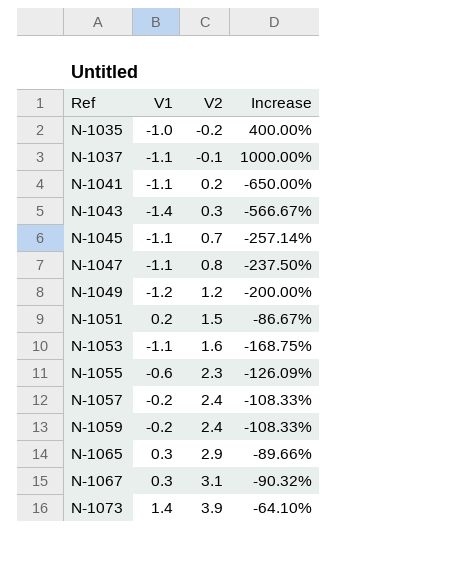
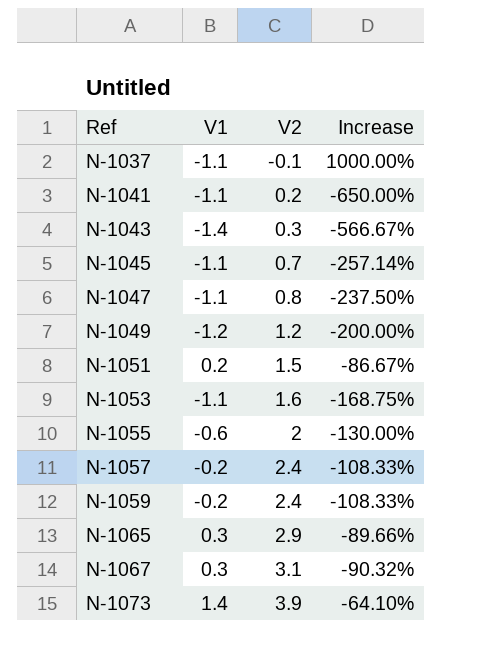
row N-1035: -1.0 | -0.2 | 400.00% -> none
N-1055 | V2: 2.3 -> 2
N-1055 | Increase: -126.09% -> -130.00%

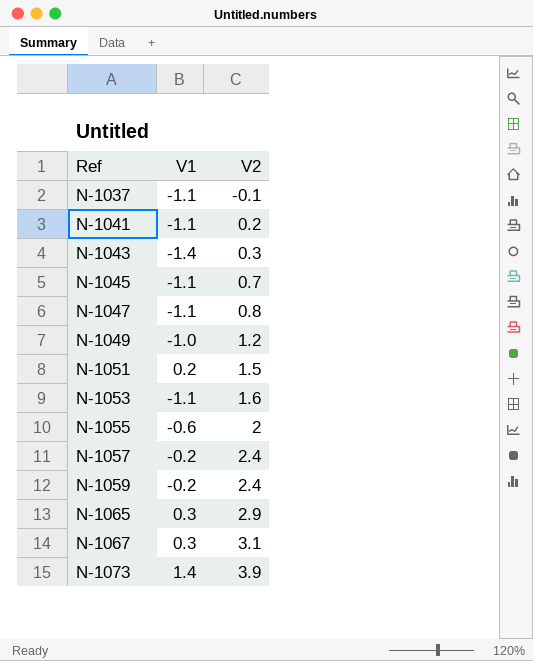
column Increase | formula: ([V1] - [V2]) / [V2] -> none
N-1049 | V1: -1.2 -> -1.0

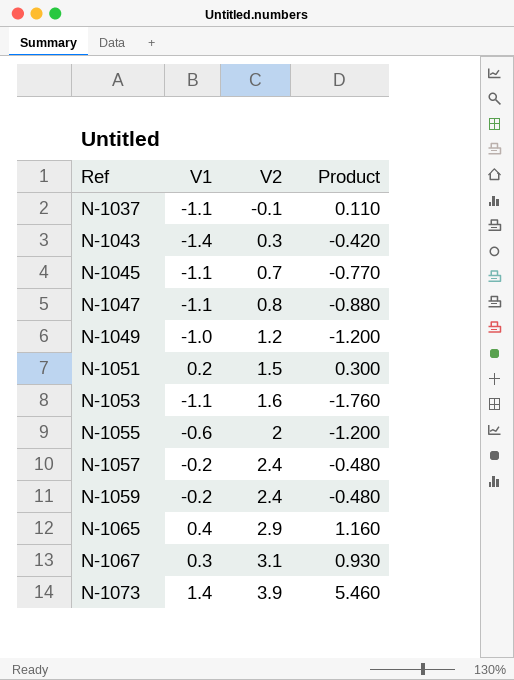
column Product | formula: none -> [V1] * [V2]
row N-1041: -1.1 | 0.2 -> none
N-1065 | V1: 0.3 -> 0.4

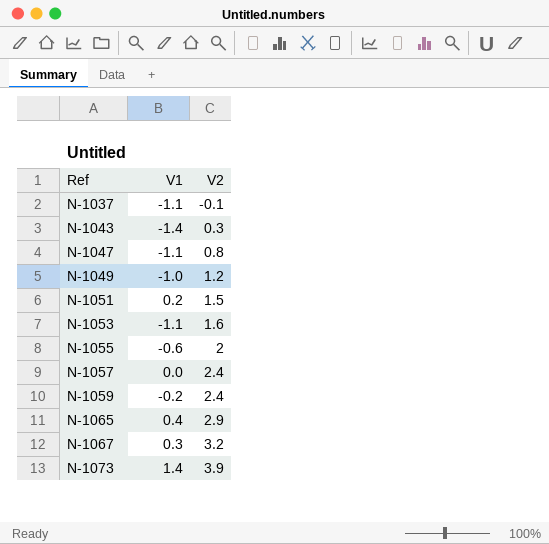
column Product | formula: [V1] * [V2] -> none
row N-1045: -1.1 | 0.7 | -0.770 -> none
N-1057 | V1: -0.2 -> 0.0
N-1067 | V2: 3.1 -> 3.2

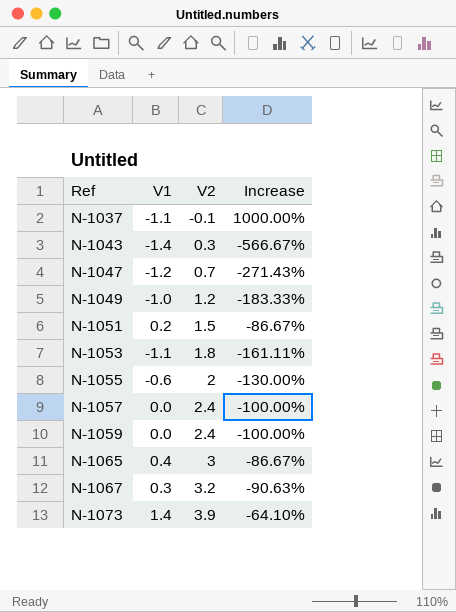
column Increase | formula: none -> ([V1] - [V2]) / [V2]
N-1047 | V1: -1.1 -> -1.2
N-1047 | V2: 0.8 -> 0.7
N-1053 | V2: 1.6 -> 1.8
N-1059 | V1: -0.2 -> 0.0
N-1065 | V2: 2.9 -> 3

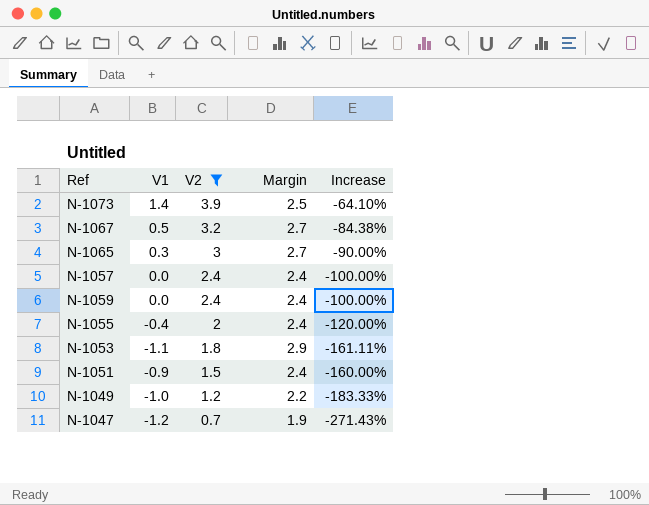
filter: none -> V2 >= 0.7
row order: Ref ascending -> V2 descending
column Margin | formula: none -> [V2] - [V1]
N-1067 | V1: 0.3 -> 0.5
N-1067 | Increase: -90.63% -> -84.38%
N-1065 | V1: 0.4 -> 0.3
N-1065 | Increase: -86.67% -> -90.00%
N-1055 | V1: -0.6 -> -0.4
N-1055 | Increase: -130.00% -> -120.00%
N-1051 | V1: 0.2 -> -0.9
N-1051 | Increase: -86.67% -> -160.00%

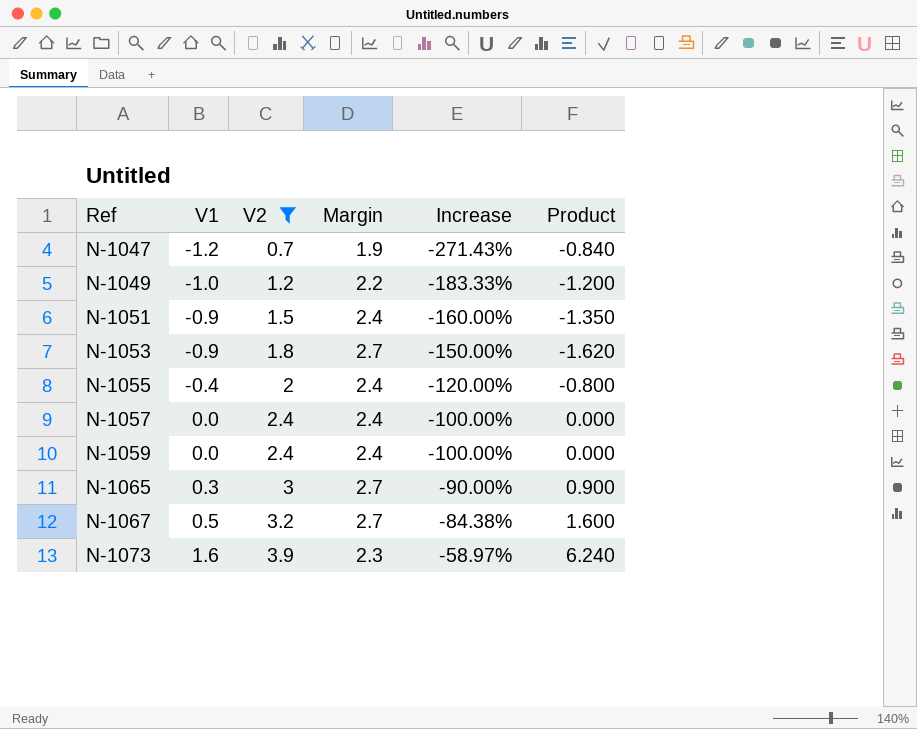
row order: V2 descending -> Ref ascending
column Product | formula: none -> [V1] * [V2]
N-1053 | V1: -1.1 -> -0.9
N-1053 | Margin: 2.9 -> 2.7
N-1053 | Increase: -161.11% -> -150.00%
N-1073 | V1: 1.4 -> 1.6
N-1073 | Margin: 2.5 -> 2.3
N-1073 | Increase: -64.10% -> -58.97%

